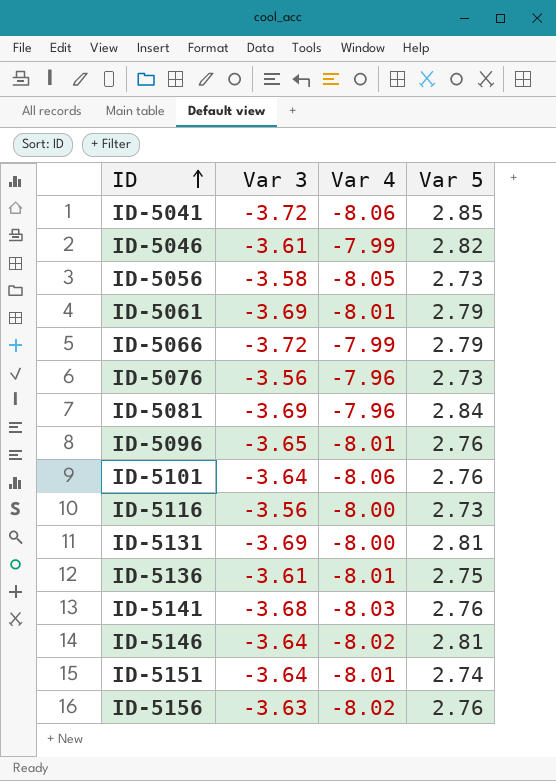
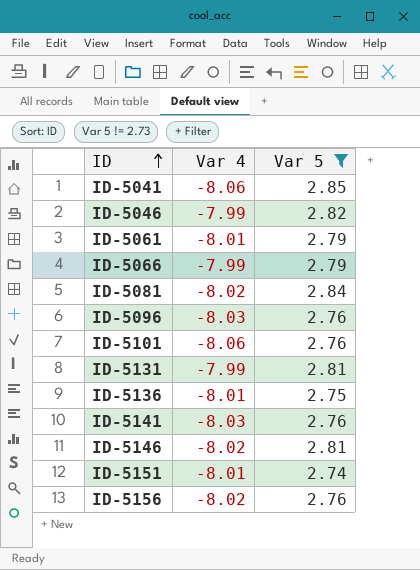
filter: none -> Var 5 != 2.73
column Var 3 | position: 2 -> none
ID-5081 | Var 4: -7.96 -> -8.02
ID-5096 | Var 4: -8.01 -> -8.03
ID-5131 | Var 4: -8.00 -> -7.99

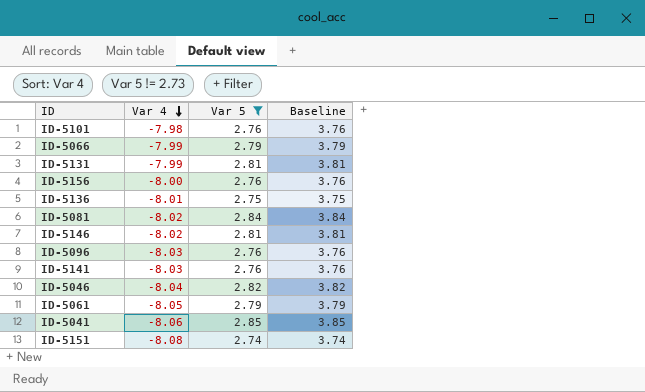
row order: ID ascending -> Var 4 descending
column Baseline | formula: none -> [Var 5] + 1
ID-5101 | Var 4: -8.06 -> -7.98
ID-5156 | Var 4: -8.02 -> -8.00
ID-5046 | Var 4: -7.99 -> -8.04
ID-5061 | Var 4: -8.01 -> -8.05
ID-5151 | Var 4: -8.01 -> -8.08

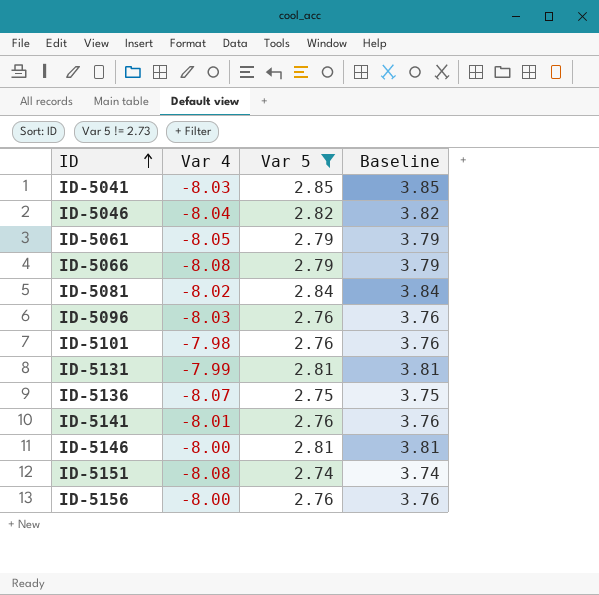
row order: Var 4 descending -> ID ascending
ID-5041 | Var 4: -8.06 -> -8.03
ID-5066 | Var 4: -7.99 -> -8.08
ID-5136 | Var 4: -8.01 -> -8.07
ID-5141 | Var 4: -8.03 -> -8.01
ID-5146 | Var 4: -8.02 -> -8.00

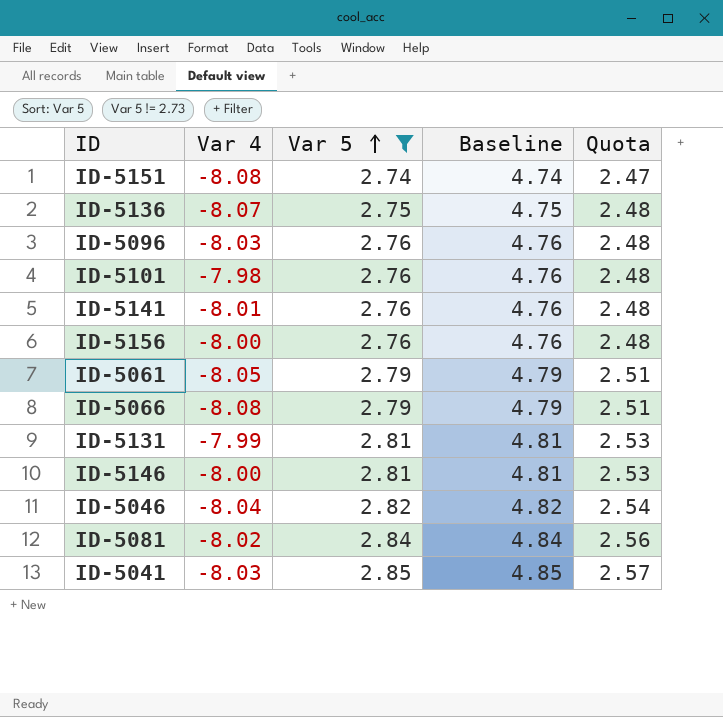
row order: ID ascending -> Var 5 ascending
column Baseline | formula: [Var 5] + 1 -> [Var 5] + 2
column Quota | formula: none -> [Var 5] * 0.9

